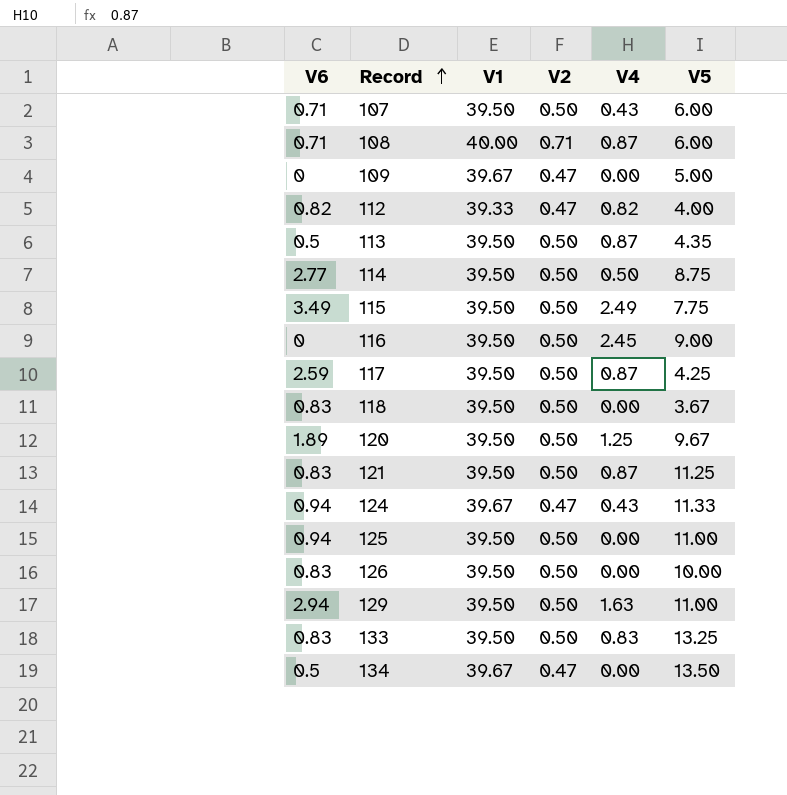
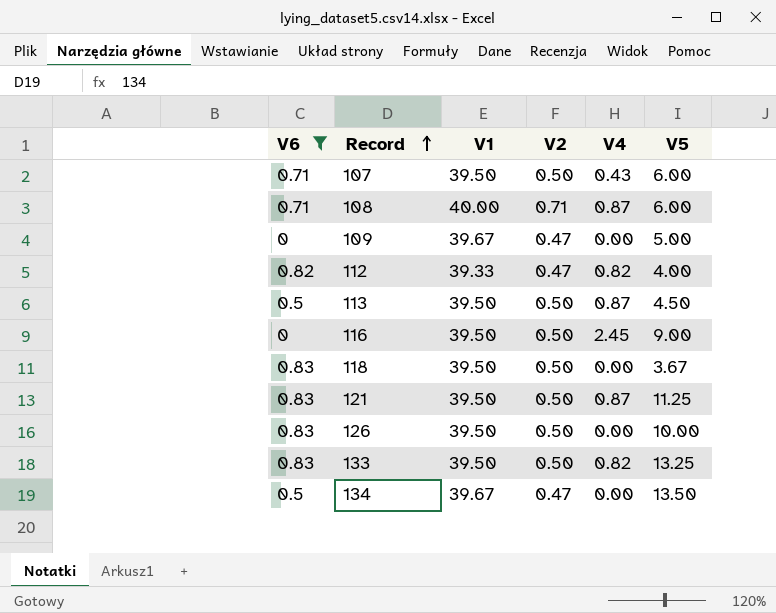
filter: none -> V6 <= 0.83
113 | V5: 4.35 -> 4.50
133 | V4: 0.83 -> 0.82

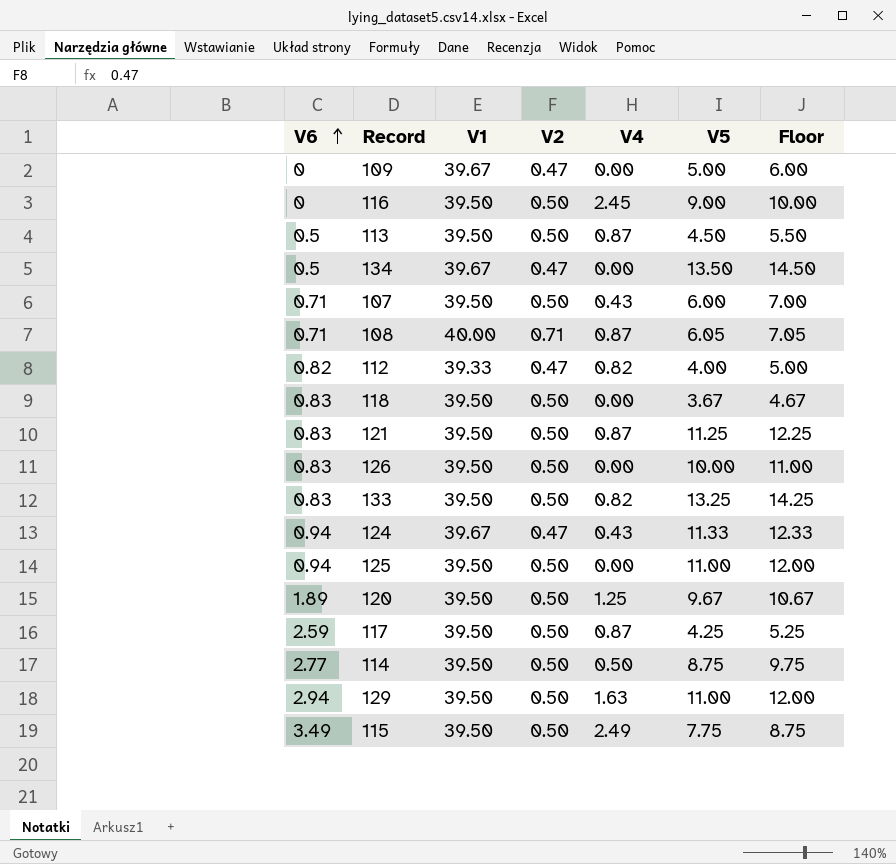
filter: V6 <= 0.83 -> none
row order: Record ascending -> V6 ascending
column Floor | formula: none -> [V5] + 1
108 | V5: 6.00 -> 6.05

